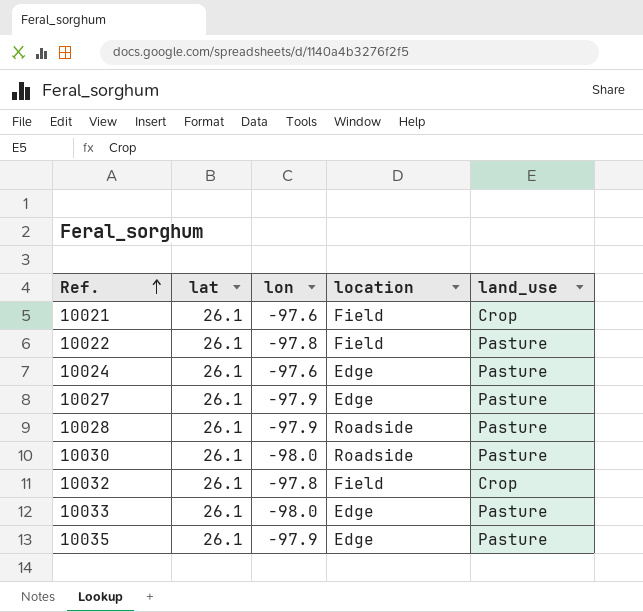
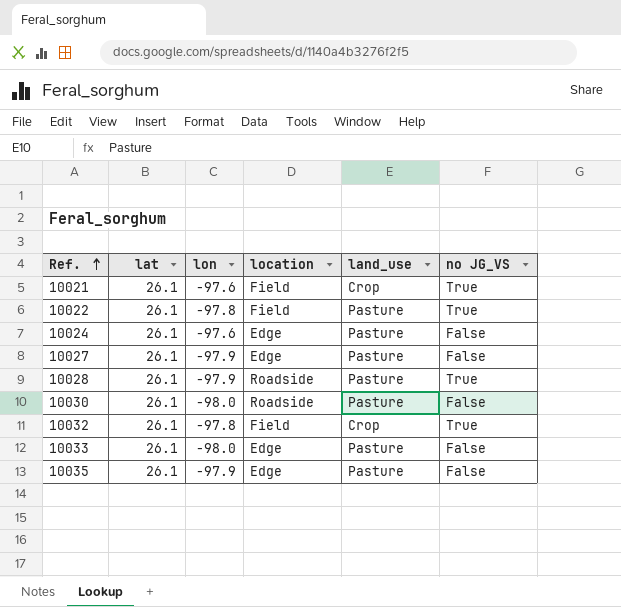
column no JG_VS | position: none -> 6

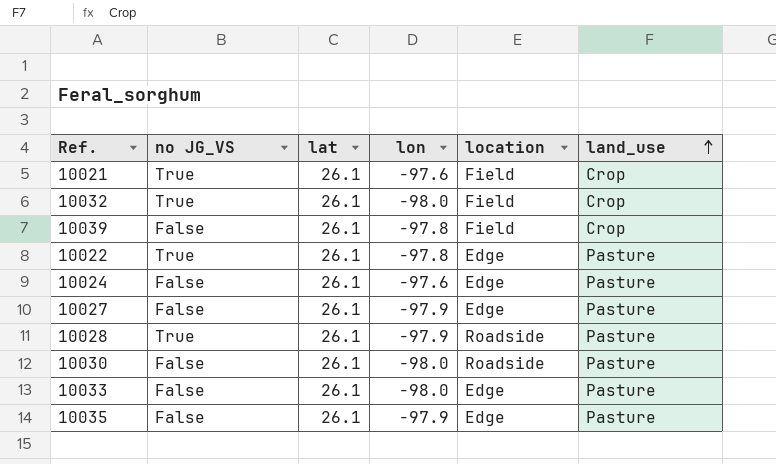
row order: Ref. ascending -> land_use ascending
column no JG_VS | position: 6 -> 2
10032 | lon: -97.8 -> -98.0
row 10039: none -> False | 26.1 | -97.8 | Field | Crop
10022 | location: Field -> Edge

